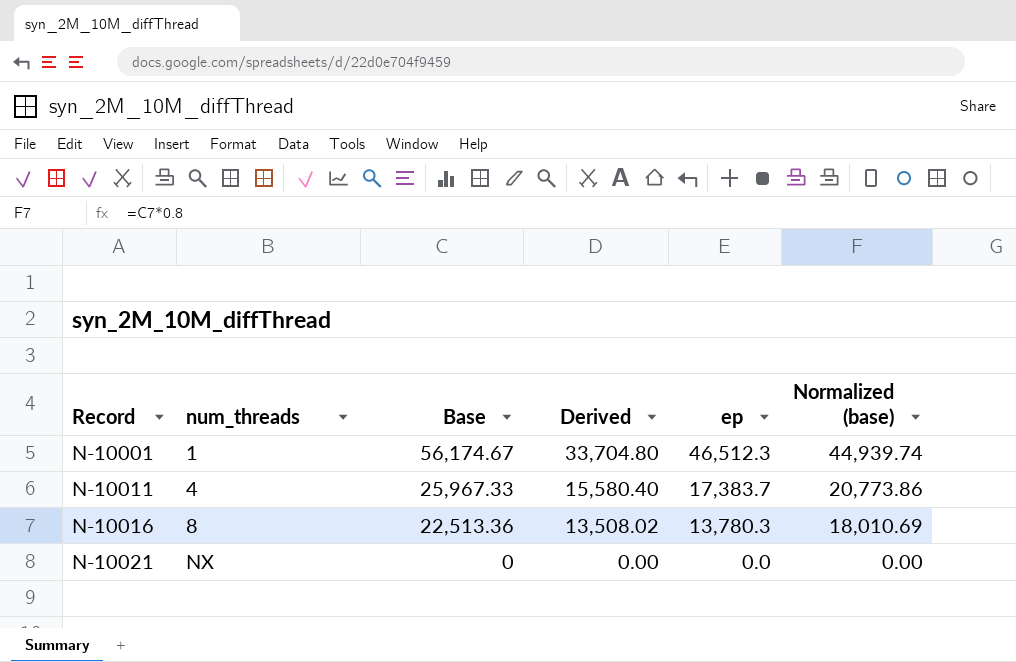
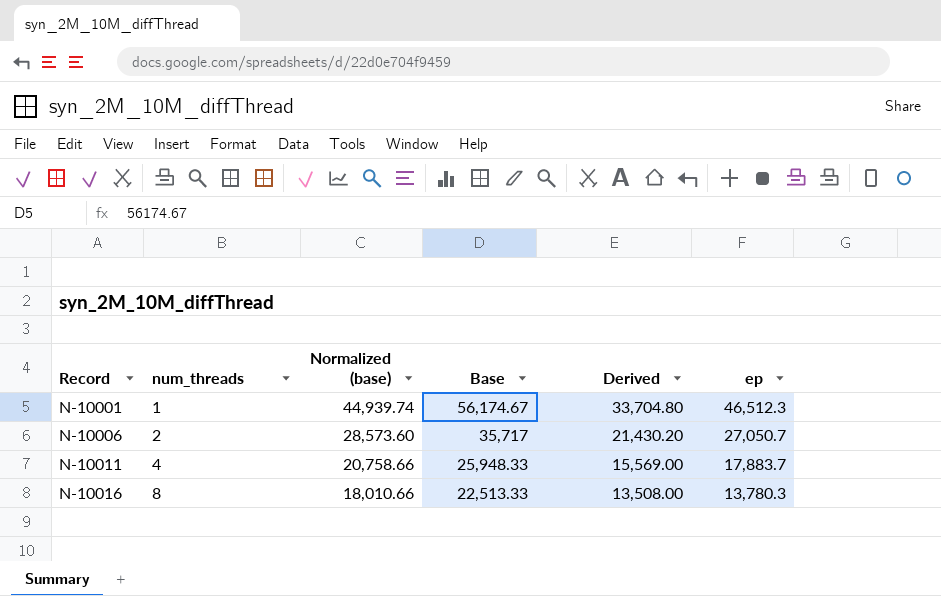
column Normalized (base) | position: 6 -> 3
row N-10021: NX | 0 | 0.00 | 0.0 | 0.00 -> none
row N-10006: none -> 2 | 28,573.60 | 35,717 | 21,430.20 | 27,050.7
N-10011 | Normalized (base): 20,773.86 -> 20,758.66
N-10011 | Base: 25,967.33 -> 25,948.33
N-10011 | Derived: 15,580.40 -> 15,569.00
N-10011 | ep: 17,383.7 -> 17,883.7
N-10016 | Normalized (base): 18,010.69 -> 18,010.66
N-10016 | Base: 22,513.36 -> 22,513.33
N-10016 | Derived: 13,508.02 -> 13,508.00

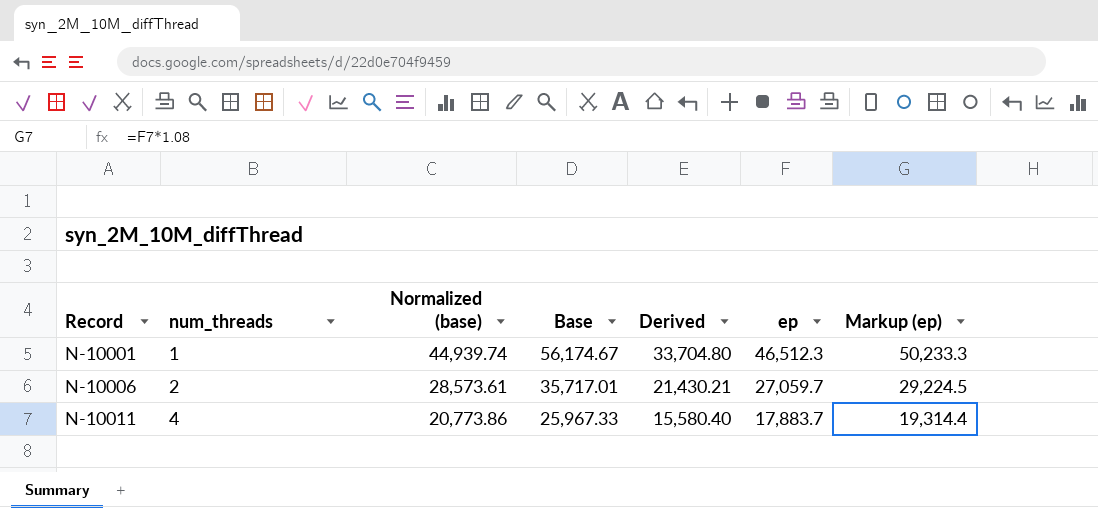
column Markup (ep) | formula: none -> [ep] * 1.08
row N-10016: 8 | 18,010.66 | 22,513.33 | 13,508.00 | 13,780.3 -> none
N-10006 | Normalized (base): 28,573.60 -> 28,573.61
N-10006 | Base: 35,717 -> 35,717.01
N-10006 | Derived: 21,430.20 -> 21,430.21
N-10006 | ep: 27,050.7 -> 27,059.7
N-10011 | Normalized (base): 20,758.66 -> 20,773.86
N-10011 | Base: 25,948.33 -> 25,967.33
N-10011 | Derived: 15,569.00 -> 15,580.40

